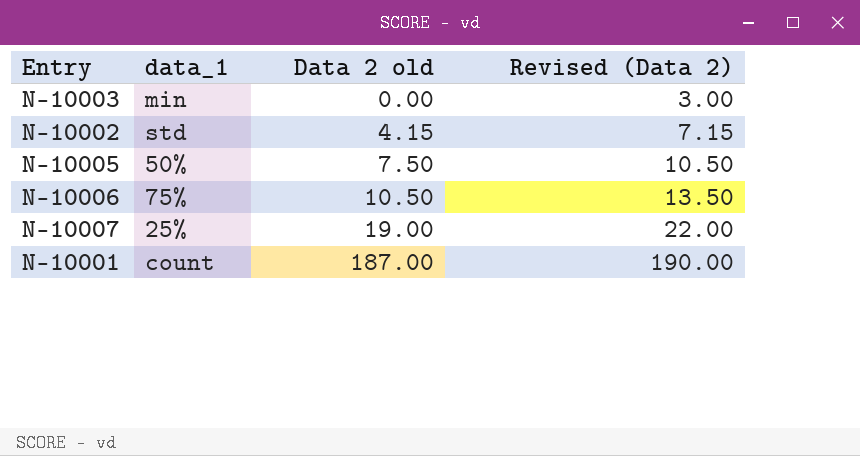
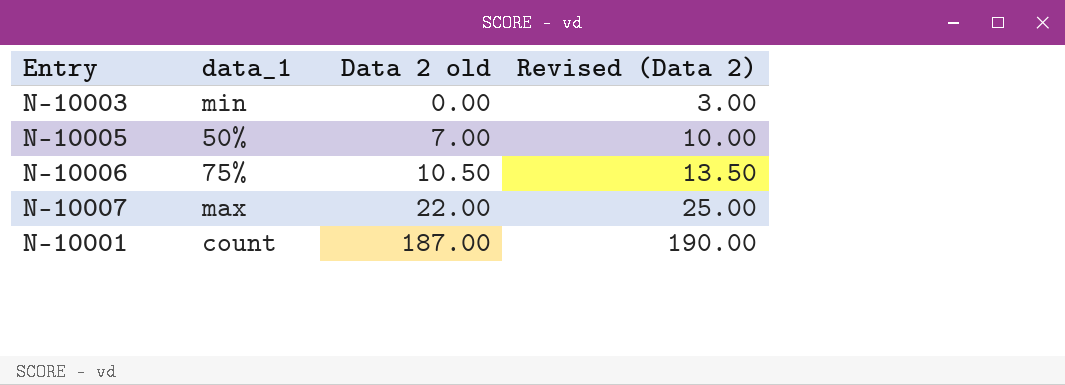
row N-10002: std | 4.15 | 7.15 -> none
N-10005 | Data 2 old: 7.50 -> 7.00
N-10005 | Revised (Data 2): 10.50 -> 10.00
N-10007 | data_1: 25% -> max
N-10007 | Data 2 old: 19.00 -> 22.00
N-10007 | Revised (Data 2): 22.00 -> 25.00

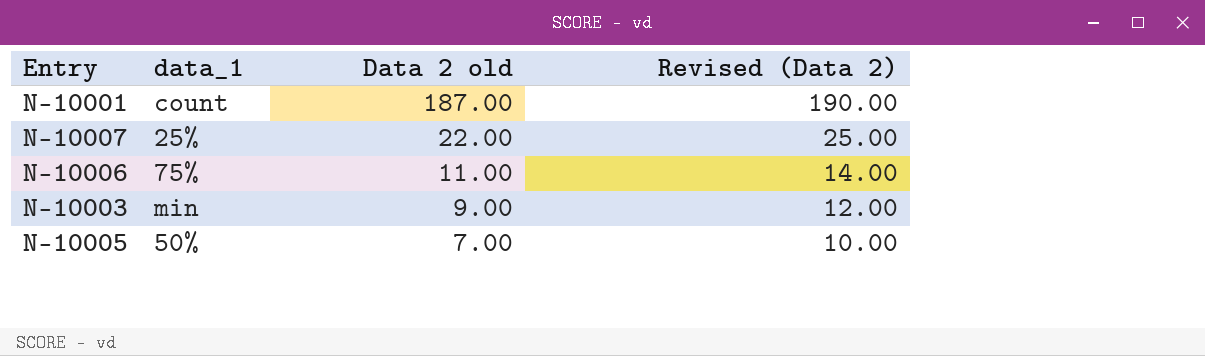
row order: Data 2 old ascending -> Data 2 old descending
N-10007 | data_1: max -> 25%
N-10006 | Data 2 old: 10.50 -> 11.00
N-10006 | Revised (Data 2): 13.50 -> 14.00
N-10003 | Data 2 old: 0.00 -> 9.00
N-10003 | Revised (Data 2): 3.00 -> 12.00

